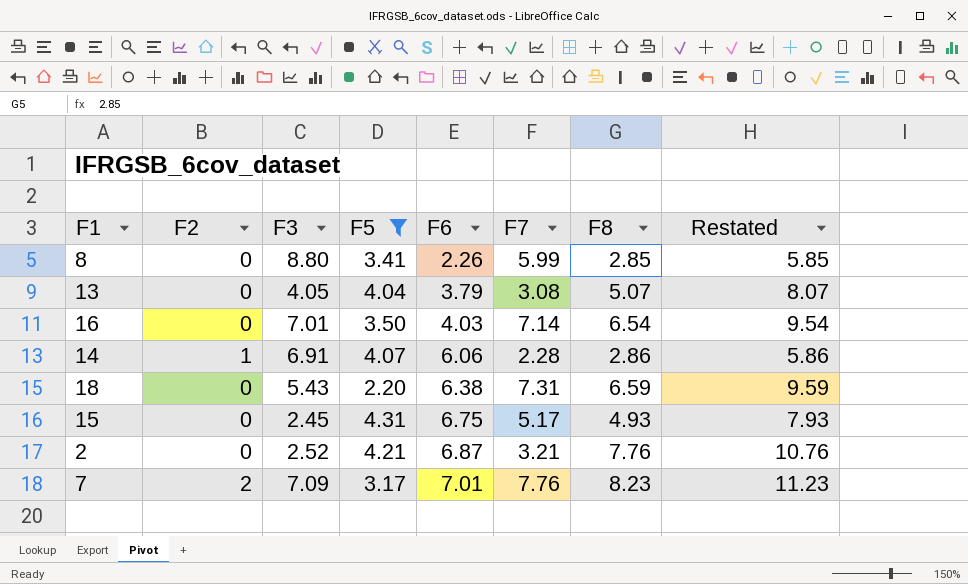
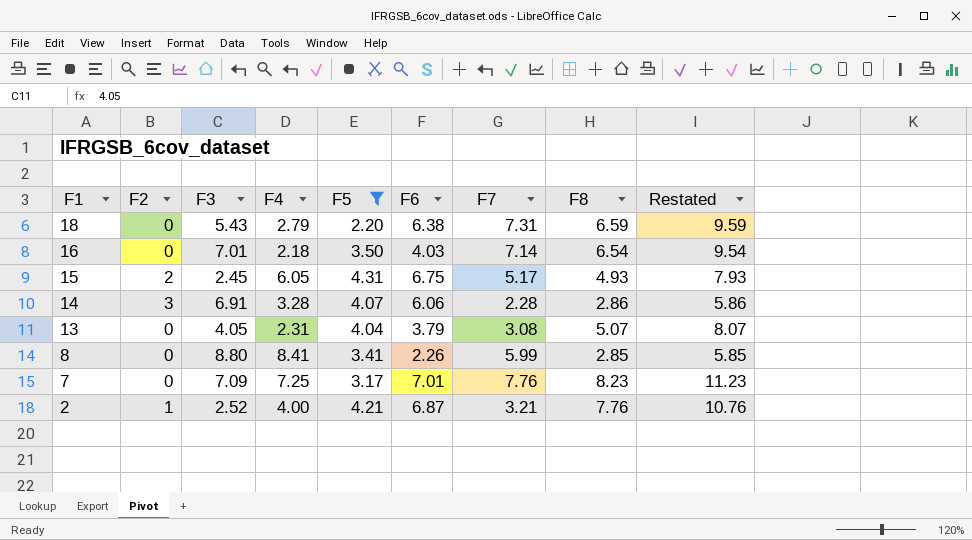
row order: F6 ascending -> F1 descending
column F4 | position: none -> 4
15 | F2: 0 -> 2
14 | F2: 1 -> 3
7 | F2: 2 -> 0
2 | F2: 0 -> 1

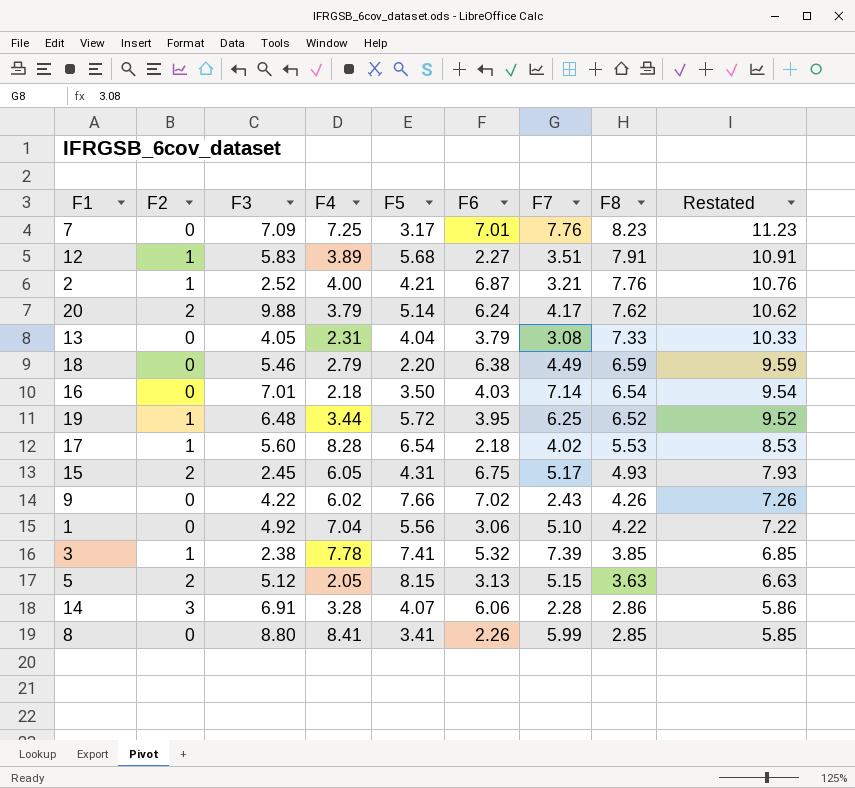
filter: F5 <= 4.31 -> none
row order: F1 descending -> F8 descending
13 | F8: 5.07 -> 7.33
13 | Restated: 8.07 -> 10.33
18 | F3: 5.43 -> 5.46
18 | F7: 7.31 -> 4.49

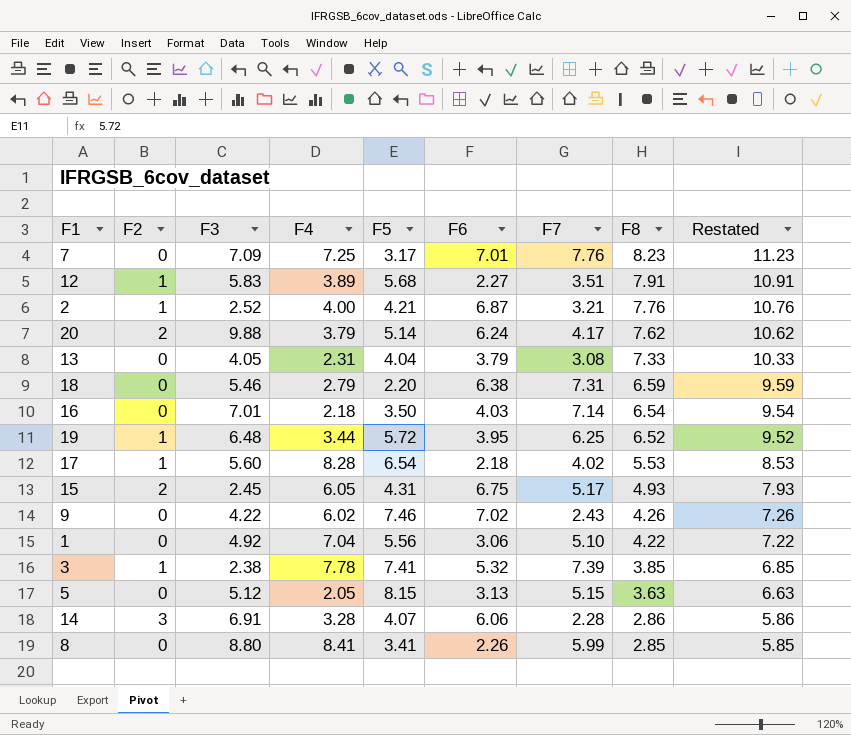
18 | F7: 4.49 -> 7.31
9 | F5: 7.66 -> 7.46
5 | F2: 2 -> 0

